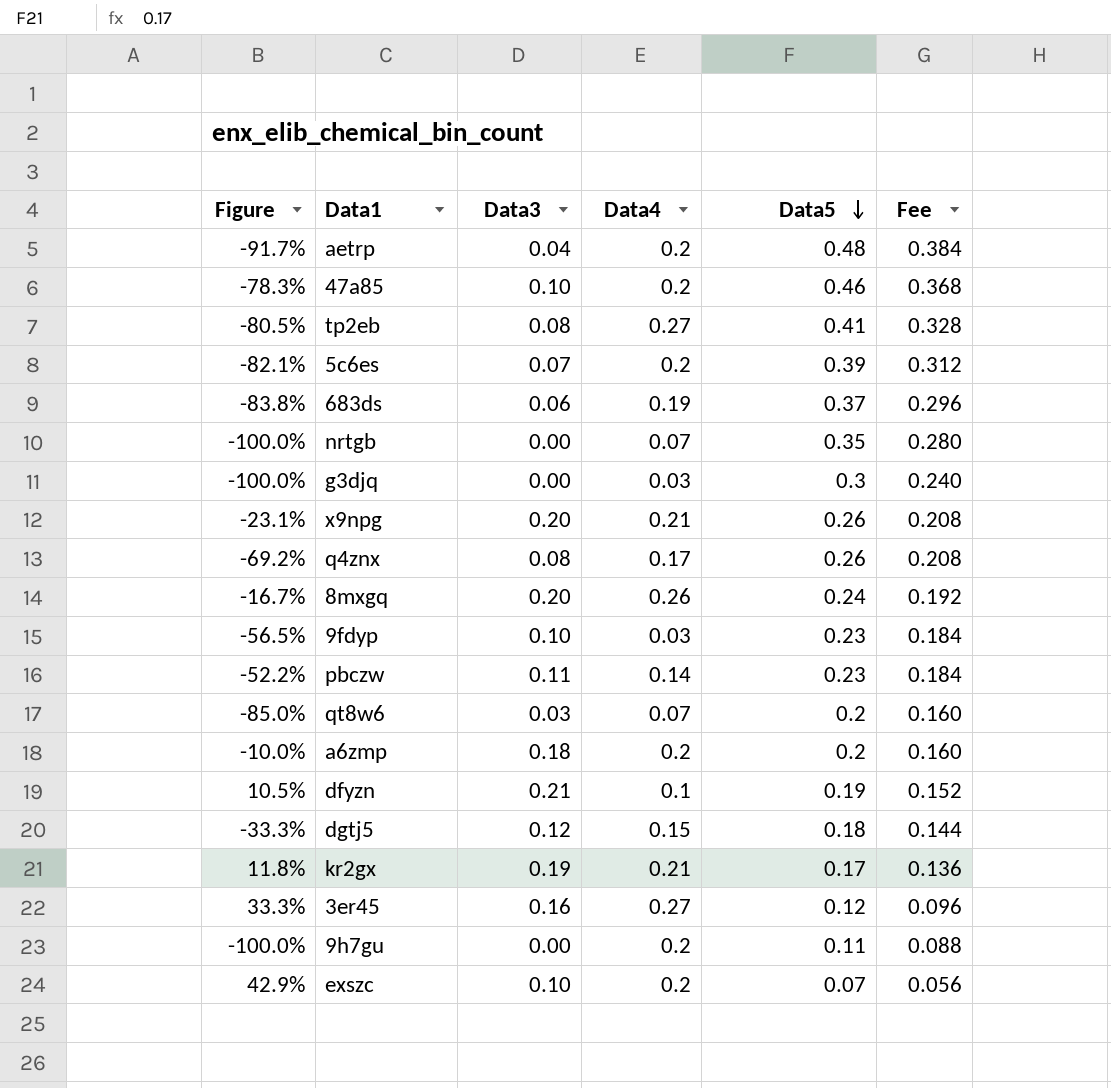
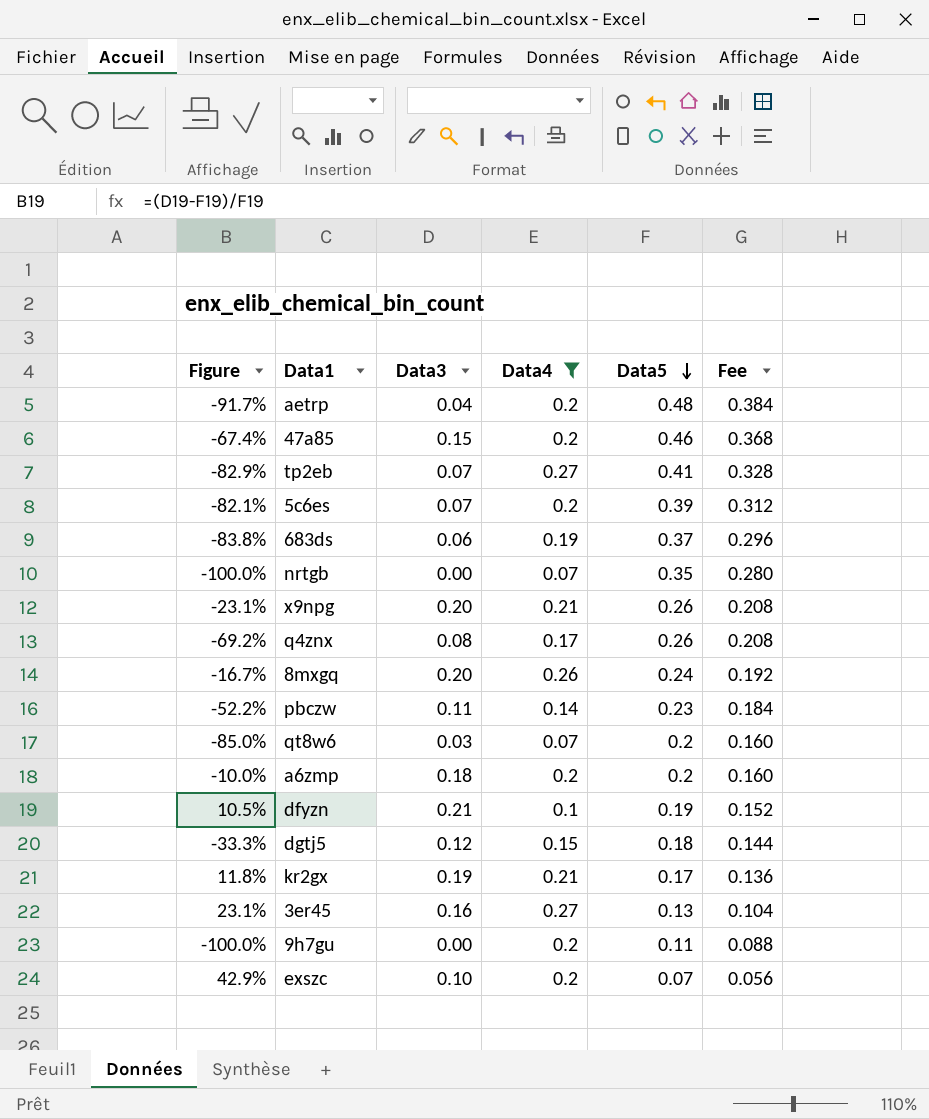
filter: none -> Data4 != 0.03
47a85 | Figure: -78.3% -> -67.4%
47a85 | Data3: 0.10 -> 0.15
tp2eb | Figure: -80.5% -> -82.9%
tp2eb | Data3: 0.08 -> 0.07
3er45 | Figure: 33.3% -> 23.1%
3er45 | Data5: 0.12 -> 0.13
3er45 | Fee: 0.096 -> 0.104

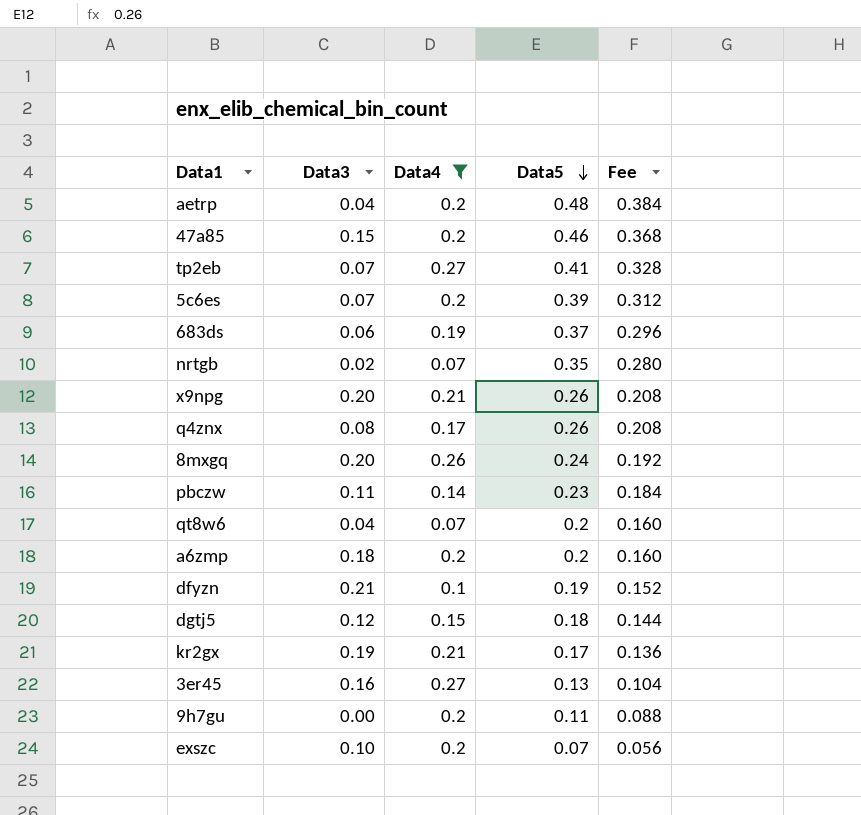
column Figure | formula: ([Data3] - [Data5]) / [Data5] -> none
nrtgb | Data3: 0.00 -> 0.02
qt8w6 | Data3: 0.03 -> 0.04

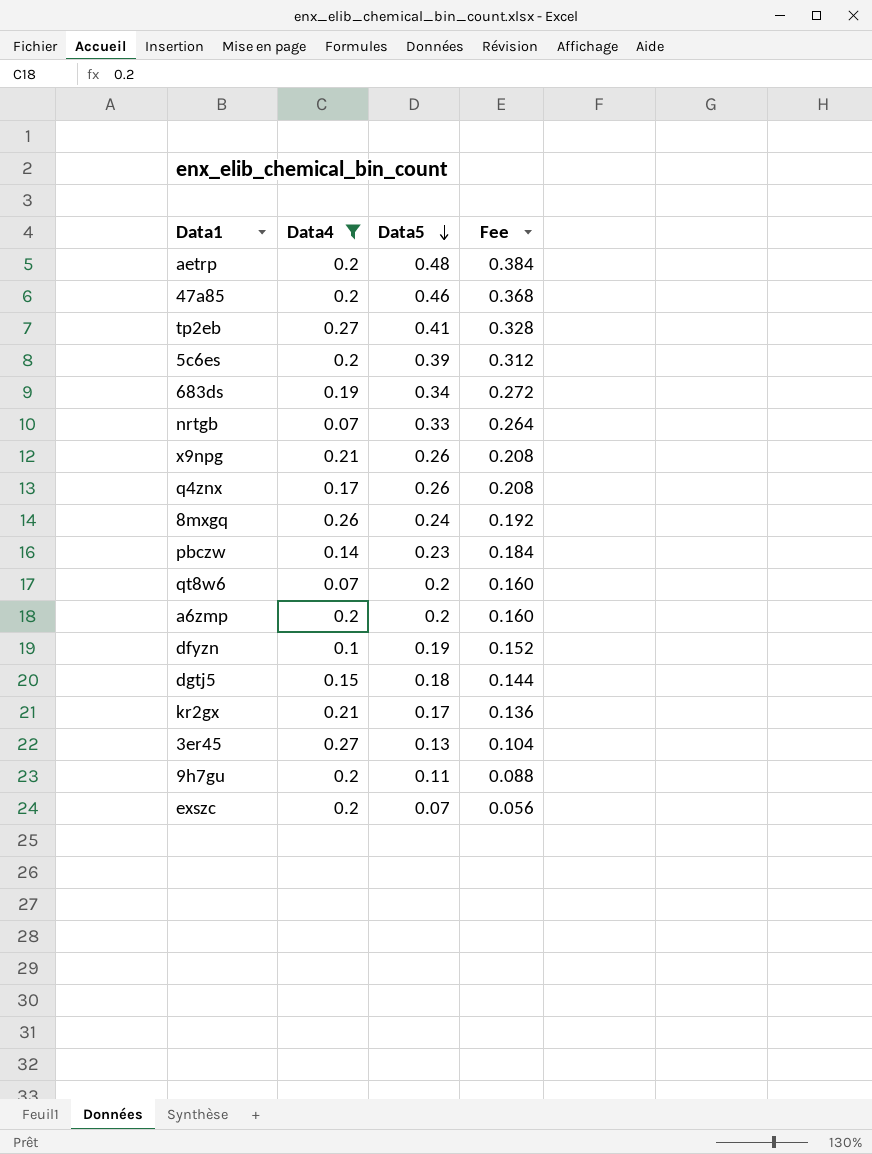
column Data3 | position: 2 -> none
683ds | Data5: 0.37 -> 0.34
683ds | Fee: 0.296 -> 0.272
nrtgb | Data5: 0.35 -> 0.33
nrtgb | Fee: 0.280 -> 0.264

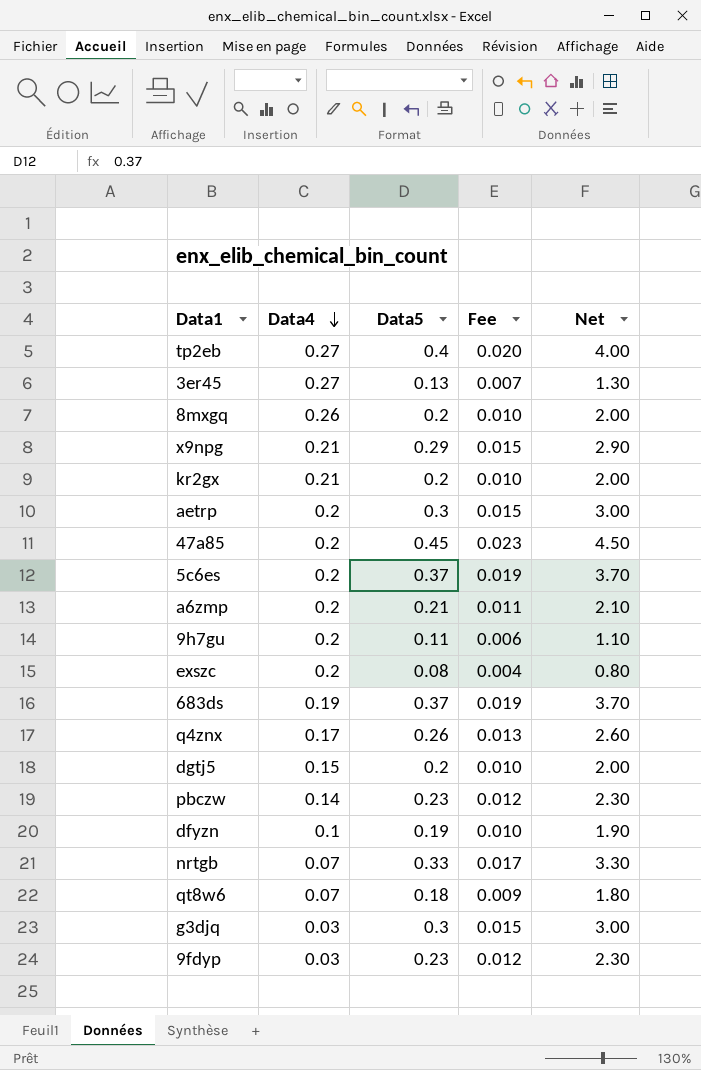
filter: Data4 != 0.03 -> none
row order: Data5 descending -> Data4 descending
column Fee | formula: [Data5] * 0.8 -> [Data5] * 0.05
column Net | formula: none -> [Data5] * 10
tp2eb | Data5: 0.41 -> 0.4
8mxgq | Data5: 0.24 -> 0.2
x9npg | Data5: 0.26 -> 0.29
kr2gx | Data5: 0.17 -> 0.2
aetrp | Data5: 0.48 -> 0.3
47a85 | Data5: 0.46 -> 0.45
5c6es | Data5: 0.39 -> 0.37
a6zmp | Data5: 0.2 -> 0.21
exszc | Data5: 0.07 -> 0.08
683ds | Data5: 0.34 -> 0.37
dgtj5 | Data5: 0.18 -> 0.2
qt8w6 | Data5: 0.2 -> 0.18

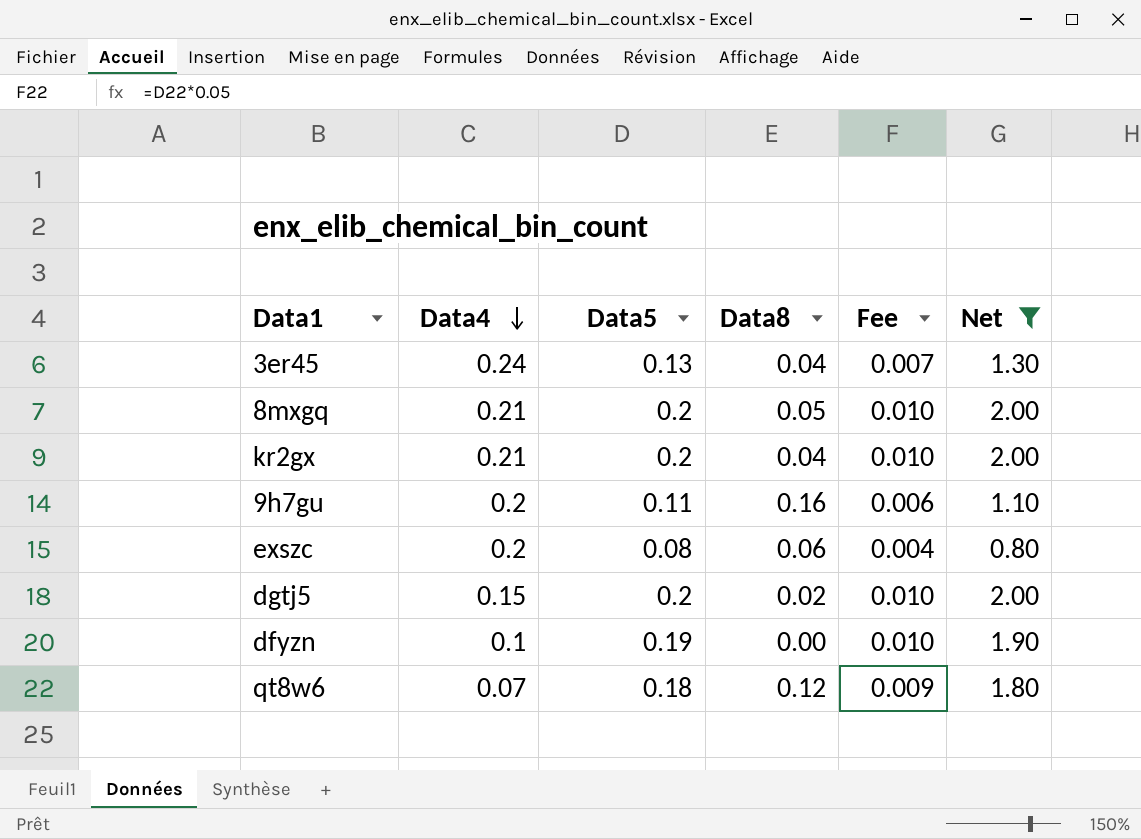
filter: none -> Net <= 2.00
column Data8 | position: none -> 4
3er45 | Data4: 0.27 -> 0.24
8mxgq | Data4: 0.26 -> 0.21

